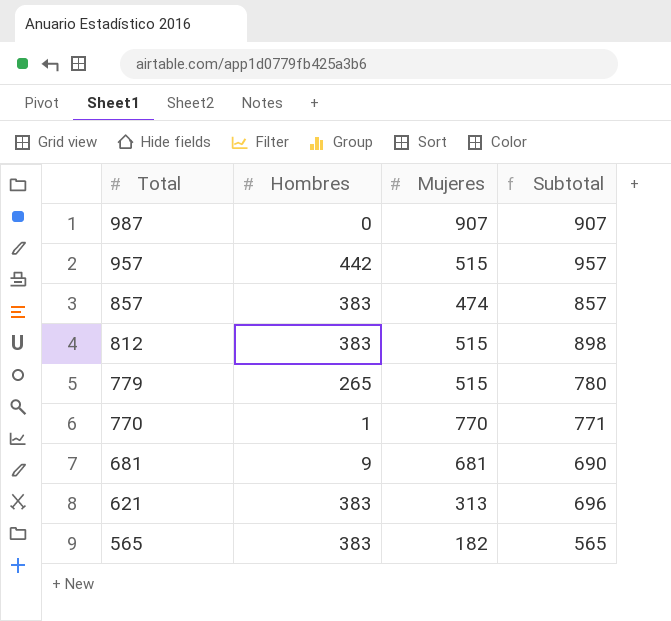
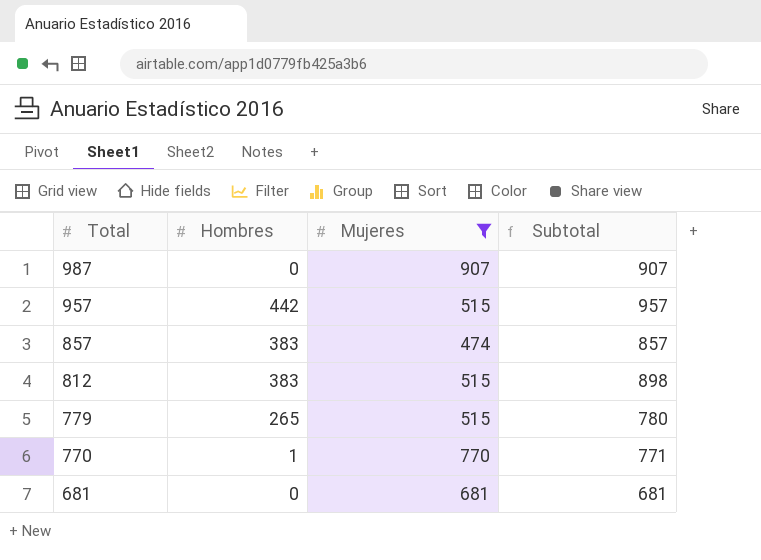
filter: none -> Mujeres >= 474
681 | Hombres: 9 -> 0
681 | Subtotal: 690 -> 681

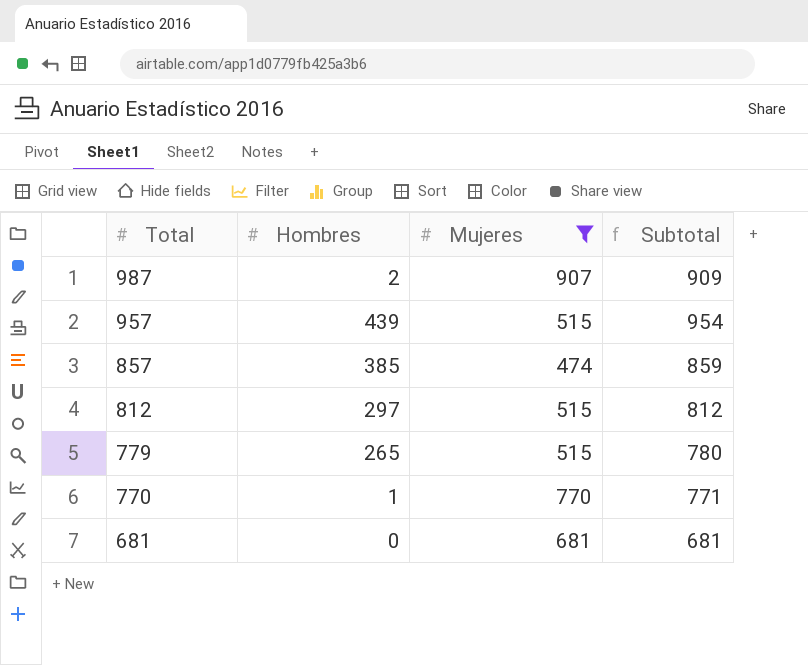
987 | Hombres: 0 -> 2
987 | Subtotal: 907 -> 909
957 | Hombres: 442 -> 439
957 | Subtotal: 957 -> 954
857 | Hombres: 383 -> 385
857 | Subtotal: 857 -> 859
812 | Hombres: 383 -> 297
812 | Subtotal: 898 -> 812

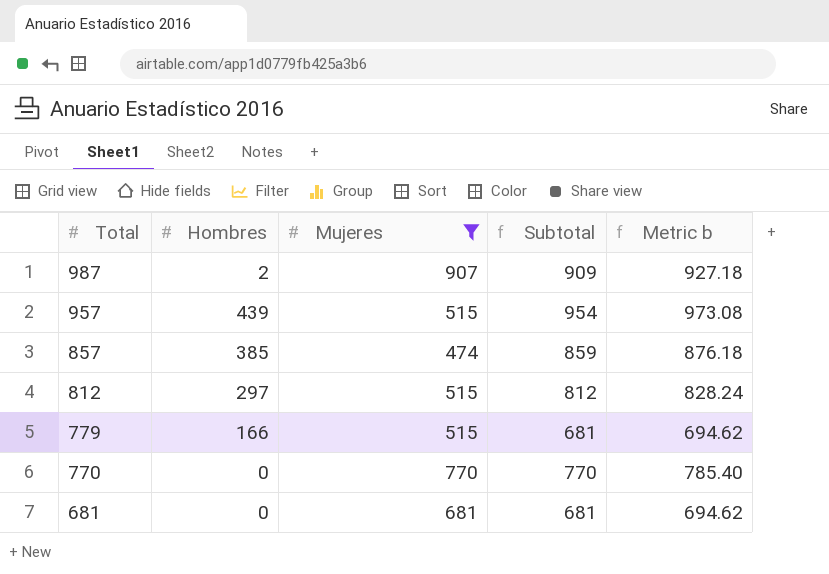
column Metric b | formula: none -> [Subtotal] * 1.02
779 | Hombres: 265 -> 166
779 | Subtotal: 780 -> 681
770 | Hombres: 1 -> 0
770 | Subtotal: 771 -> 770

